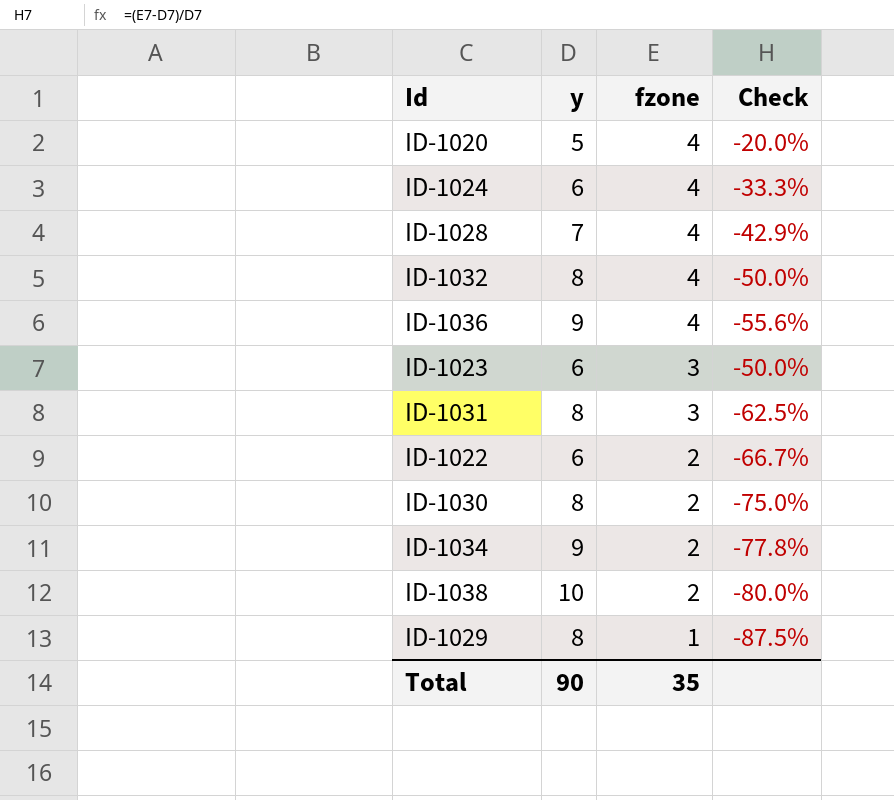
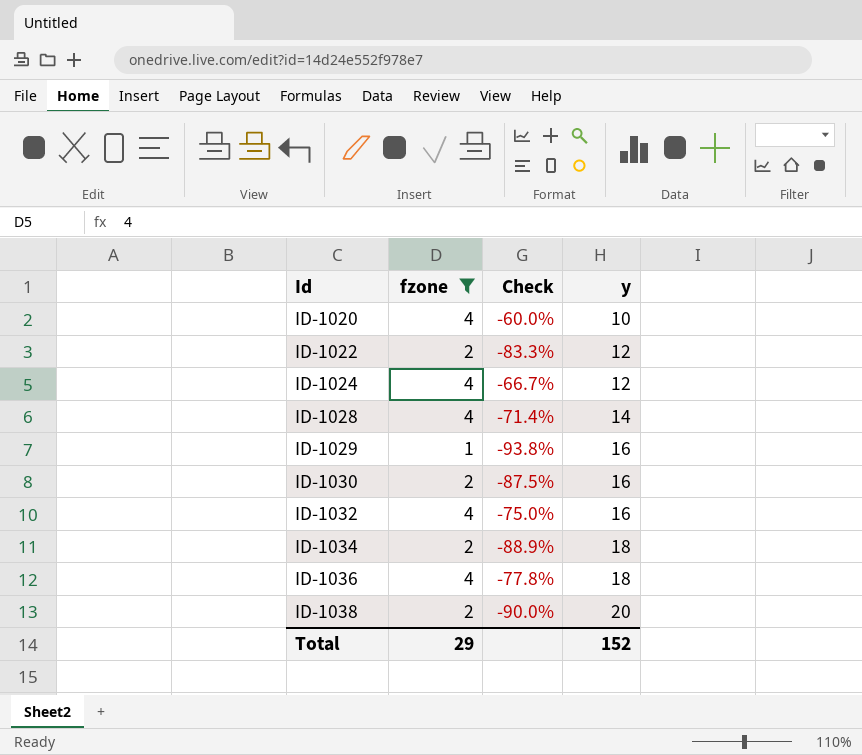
filter: none -> fzone != 3
row order: fzone descending -> Id ascending
column y | position: 2 -> 4
ID-1020 | Check: -20.0% -> -60.0%
ID-1020 | y: 5 -> 10
ID-1022 | Check: -66.7% -> -83.3%
ID-1022 | y: 6 -> 12
ID-1024 | Check: -33.3% -> -66.7%
ID-1024 | y: 6 -> 12
ID-1028 | Check: -42.9% -> -71.4%
ID-1028 | y: 7 -> 14
ID-1029 | Check: -87.5% -> -93.8%
ID-1029 | y: 8 -> 16
ID-1030 | Check: -75.0% -> -87.5%
ID-1030 | y: 8 -> 16
ID-1032 | Check: -50.0% -> -75.0%
ID-1032 | y: 8 -> 16
ID-1034 | Check: -77.8% -> -88.9%
ID-1034 | y: 9 -> 18
ID-1036 | Check: -55.6% -> -77.8%
ID-1036 | y: 9 -> 18
ID-1038 | Check: -80.0% -> -90.0%
ID-1038 | y: 10 -> 20
Total | fzone: 35 -> 29
Total | y: 90 -> 152

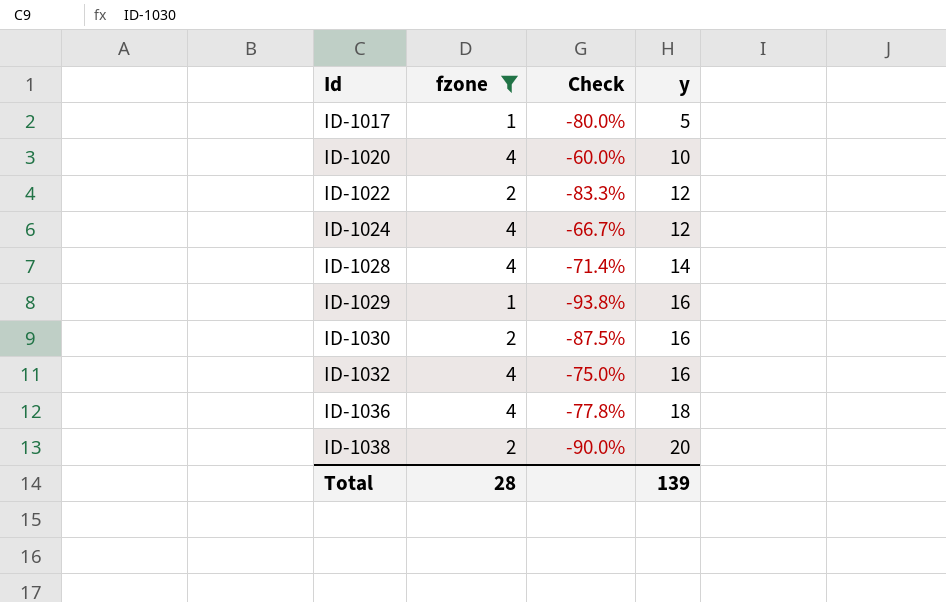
row ID-1034: 2 | -88.9% | 18 -> none
row ID-1017: none -> 1 | -80.0% | 5
Total | fzone: 29 -> 28
Total | y: 152 -> 139

